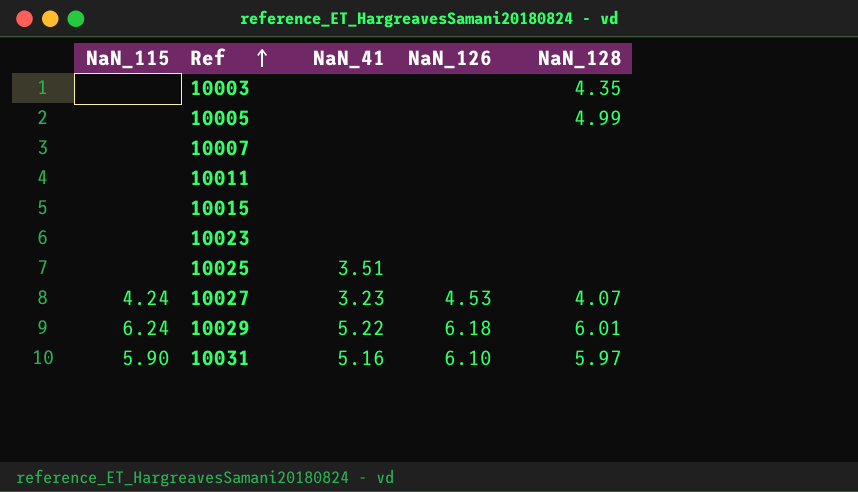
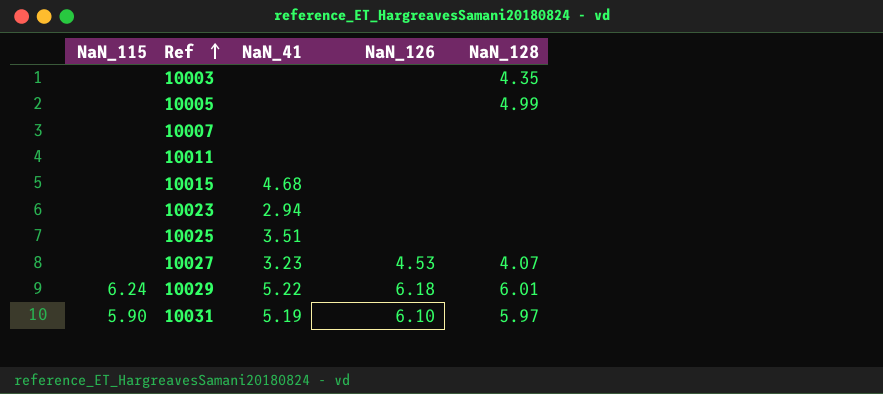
10015 | NaN_41: none -> 4.68
10023 | NaN_41: none -> 2.94
10027 | NaN_115: 4.24 -> none
10031 | NaN_41: 5.16 -> 5.19

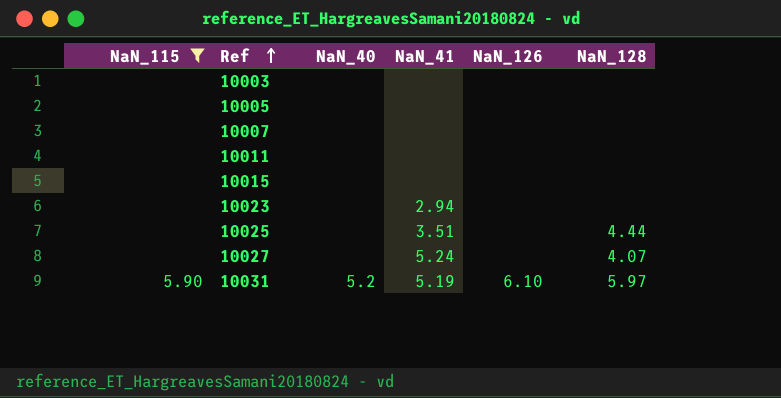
filter: none -> NaN_115 != 6.24
column NaN_40 | position: none -> 3
10003 | NaN_128: 4.35 -> none
10005 | NaN_128: 4.99 -> none
10015 | NaN_41: 4.68 -> none
10025 | NaN_128: none -> 4.44
10027 | NaN_41: 3.23 -> 5.24
10027 | NaN_126: 4.53 -> none

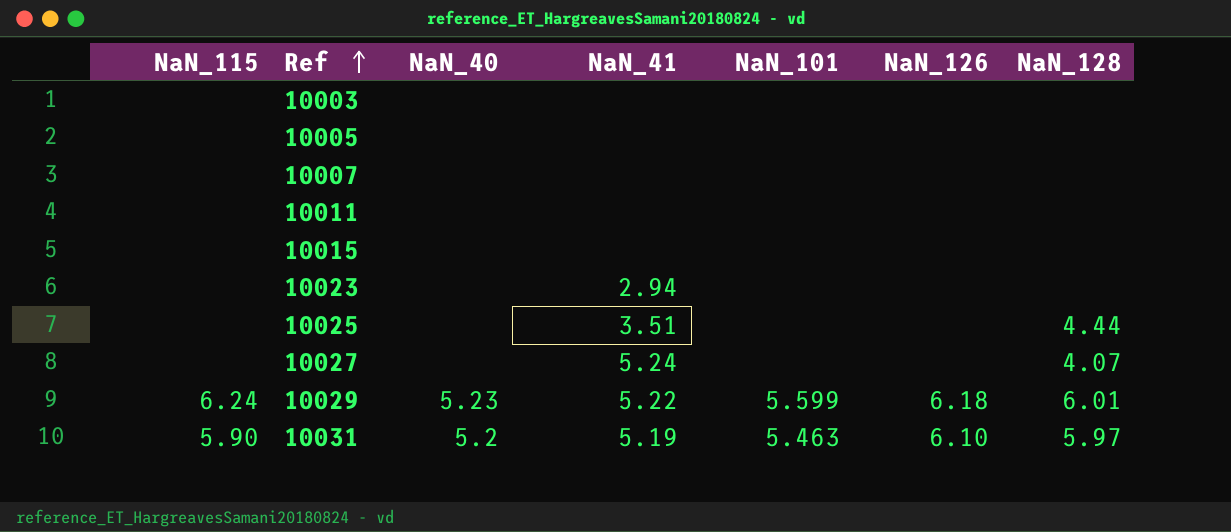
filter: NaN_115 != 6.24 -> none
column NaN_101 | position: none -> 5

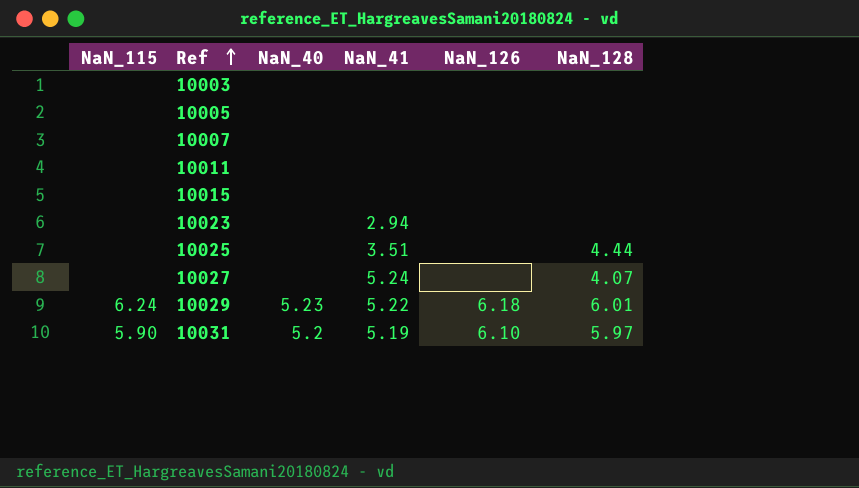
column NaN_101 | position: 5 -> none

